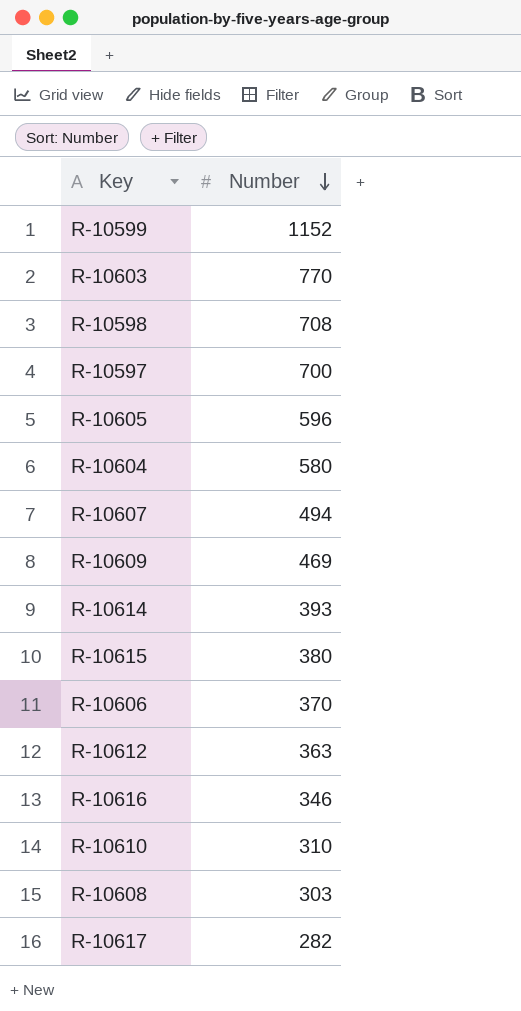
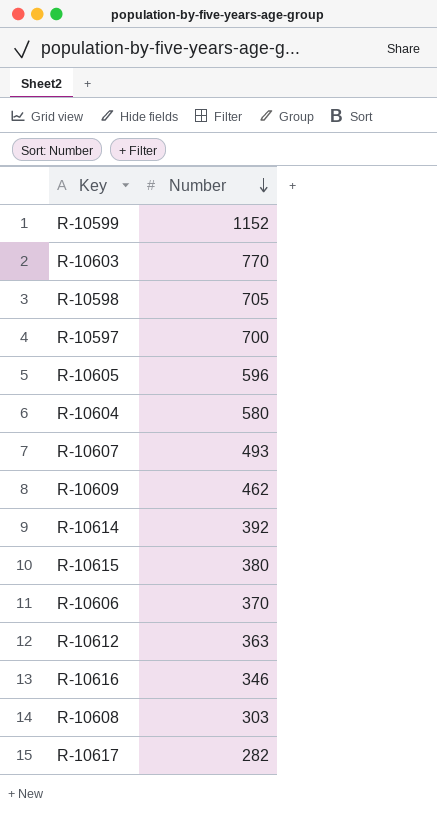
row R-10610: 310 -> none
R-10598 | Number: 708 -> 705
R-10607 | Number: 494 -> 493
R-10609 | Number: 469 -> 462
R-10614 | Number: 393 -> 392

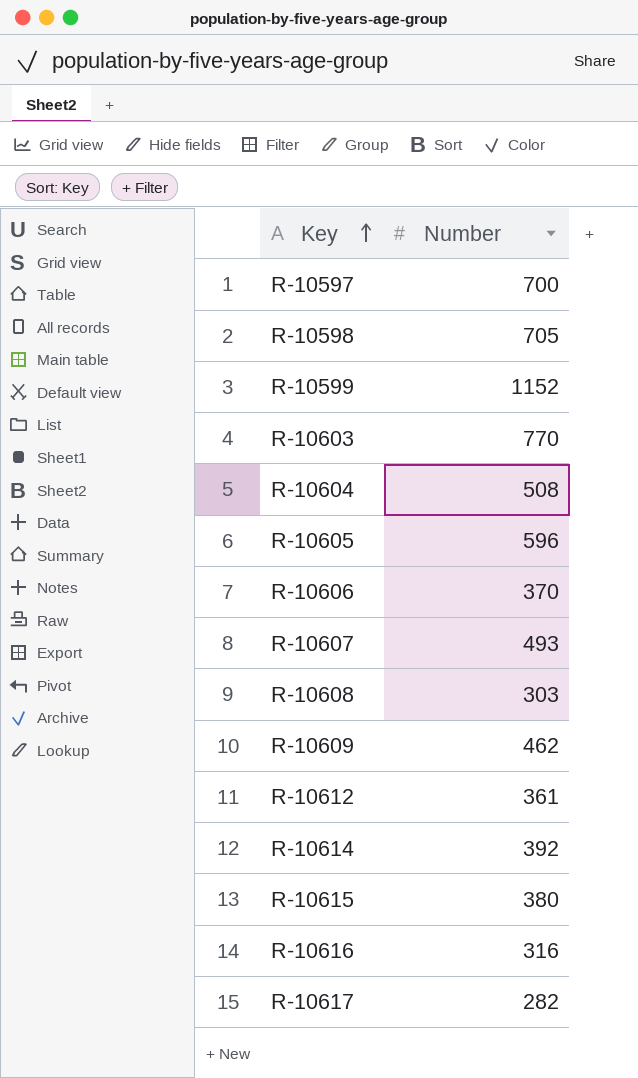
row order: Number descending -> Key ascending
R-10604 | Number: 580 -> 508
R-10612 | Number: 363 -> 361
R-10616 | Number: 346 -> 316

